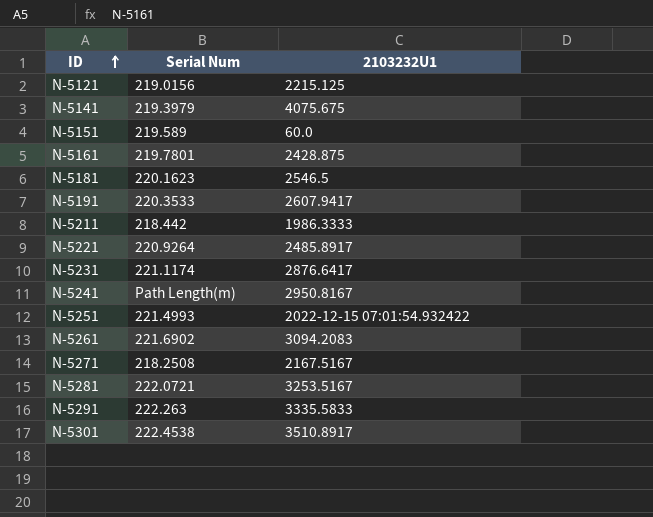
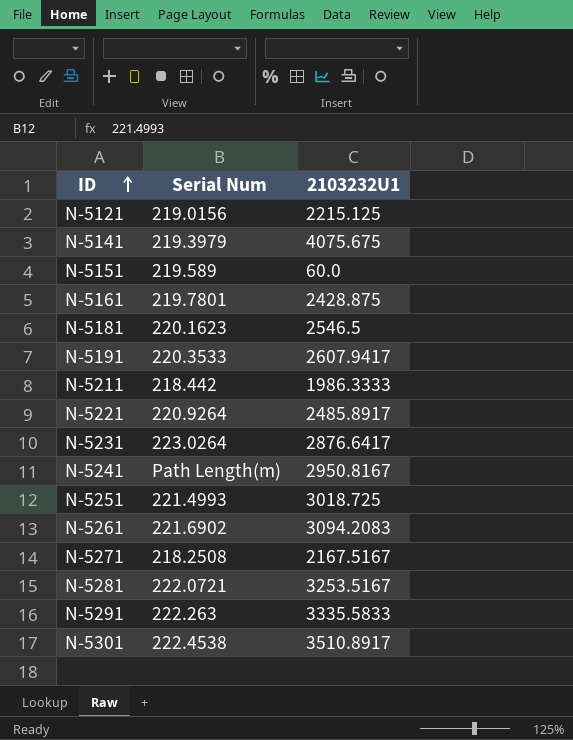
N-5231 | Serial Num: 221.1174 -> 223.0264
N-5251 | 2103232U1: 2022-12-15 07:01:54.932422 -> 3018.725

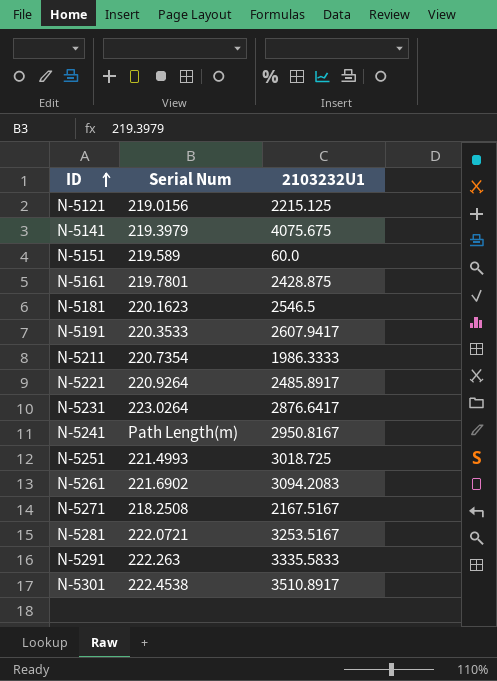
N-5211 | Serial Num: 218.442 -> 220.7354

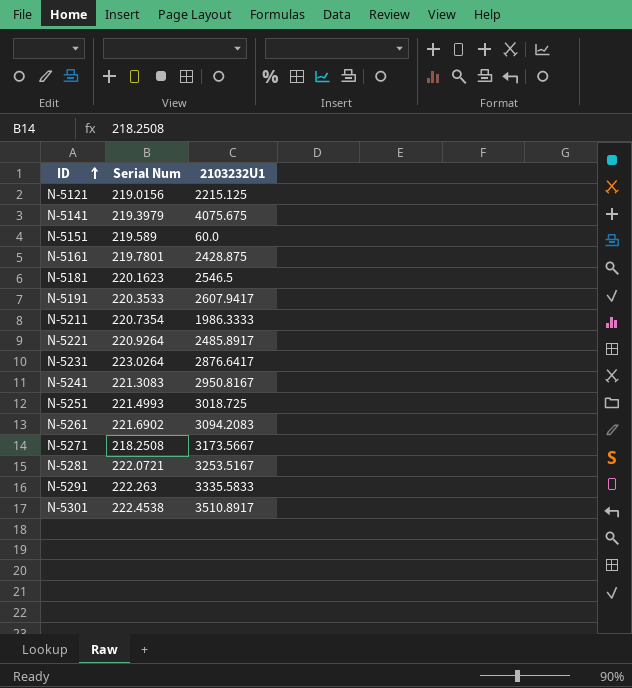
N-5241 | Serial Num: Path Length(m) -> 221.3083
N-5271 | 2103232U1: 2167.5167 -> 3173.5667

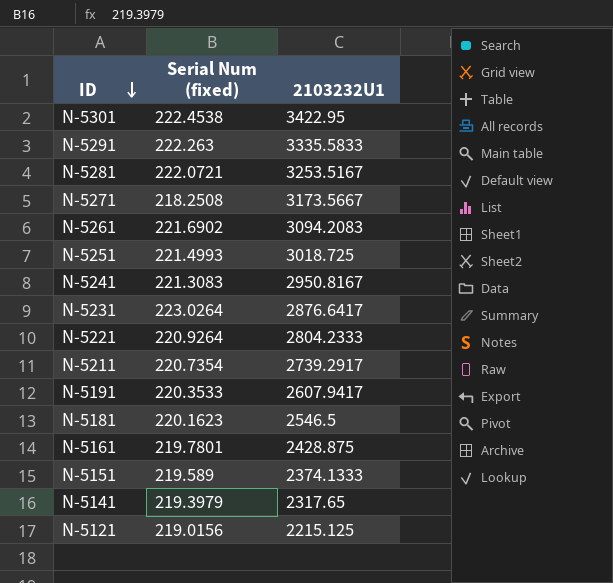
row order: ID ascending -> ID descending
column name: Serial Num -> Serial Num (fixed)
N-5301 | 2103232U1: 3510.8917 -> 3422.95
N-5221 | 2103232U1: 2485.8917 -> 2804.2333
N-5211 | 2103232U1: 1986.3333 -> 2739.2917
N-5151 | 2103232U1: 60.0 -> 2374.1333
N-5141 | 2103232U1: 4075.675 -> 2317.65

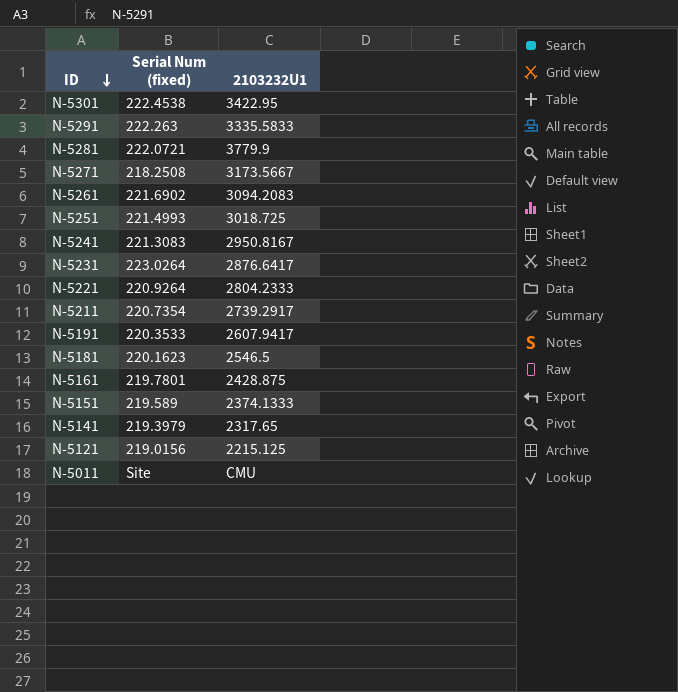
N-5281 | 2103232U1: 3253.5167 -> 3779.9
row N-5011: none -> Site | CMU

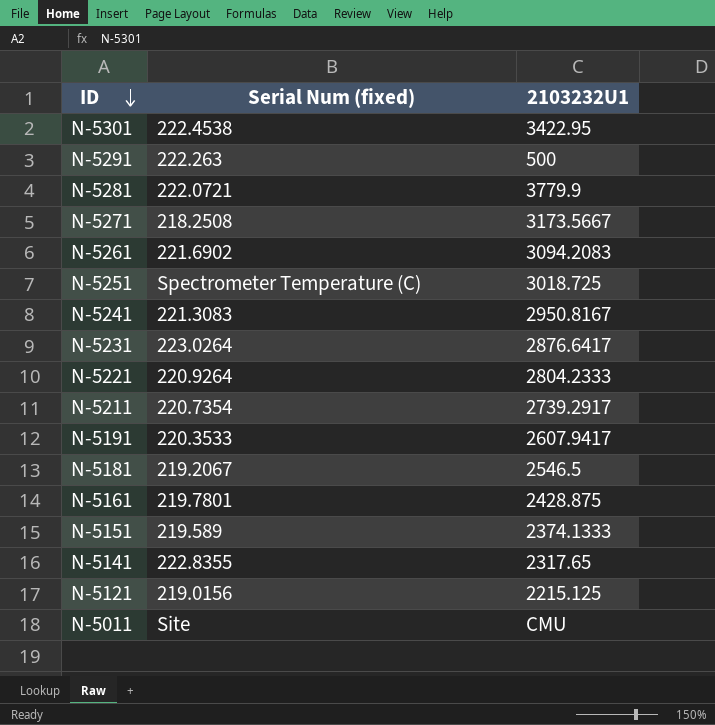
N-5291 | 2103232U1: 3335.5833 -> 500
N-5251 | Serial Num (fixed): 221.4993 -> Spectrometer Temperature (C)
N-5181 | Serial Num (fixed): 220.1623 -> 219.2067
N-5141 | Serial Num (fixed): 219.3979 -> 222.8355

